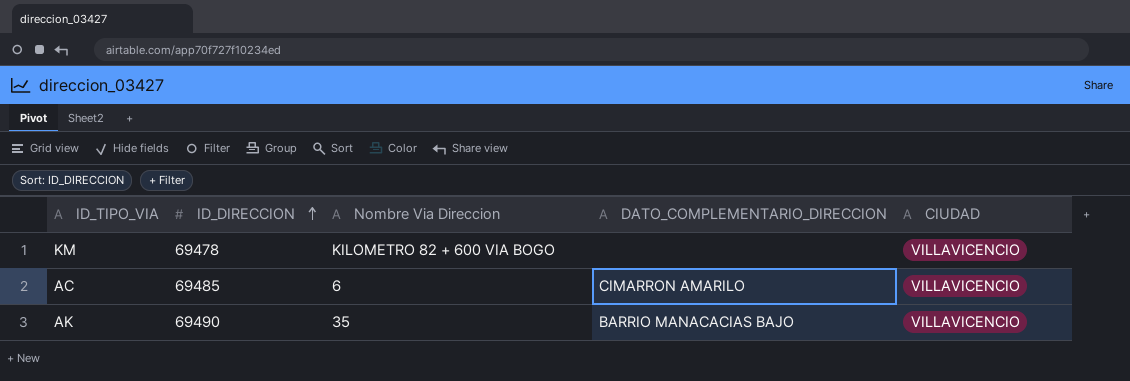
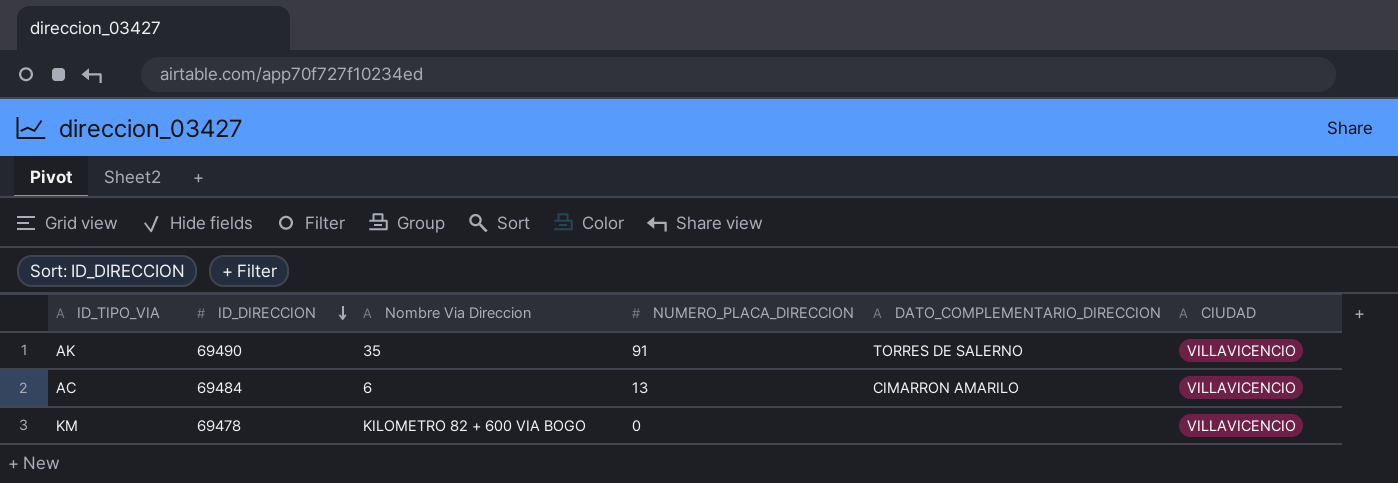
row order: ID_DIRECCION ascending -> ID_DIRECCION descending
column NUMERO_PLACA_DIRECCION | position: none -> 4
AK | DATO_COMPLEMENTARIO_DIRECCION: BARRIO MANACACIAS BAJO -> TORRES DE SALERNO
AC | ID_DIRECCION: 69485 -> 69484

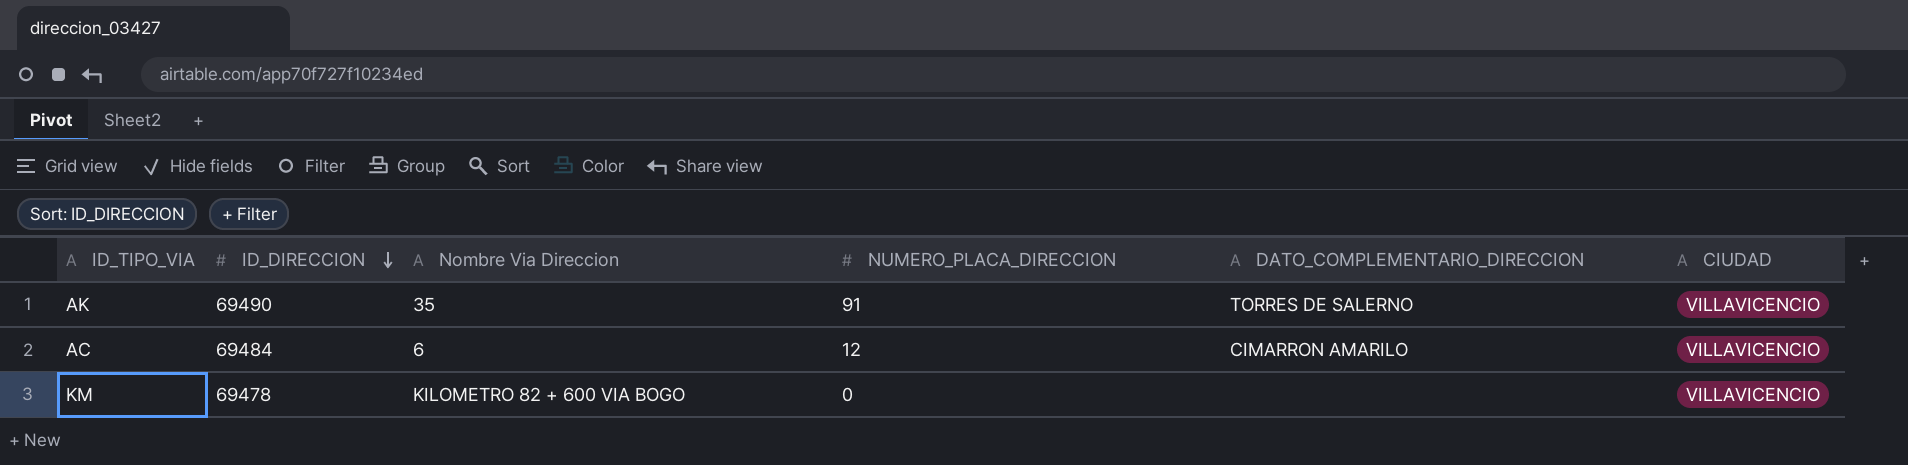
AC | NUMERO_PLACA_DIRECCION: 13 -> 12

